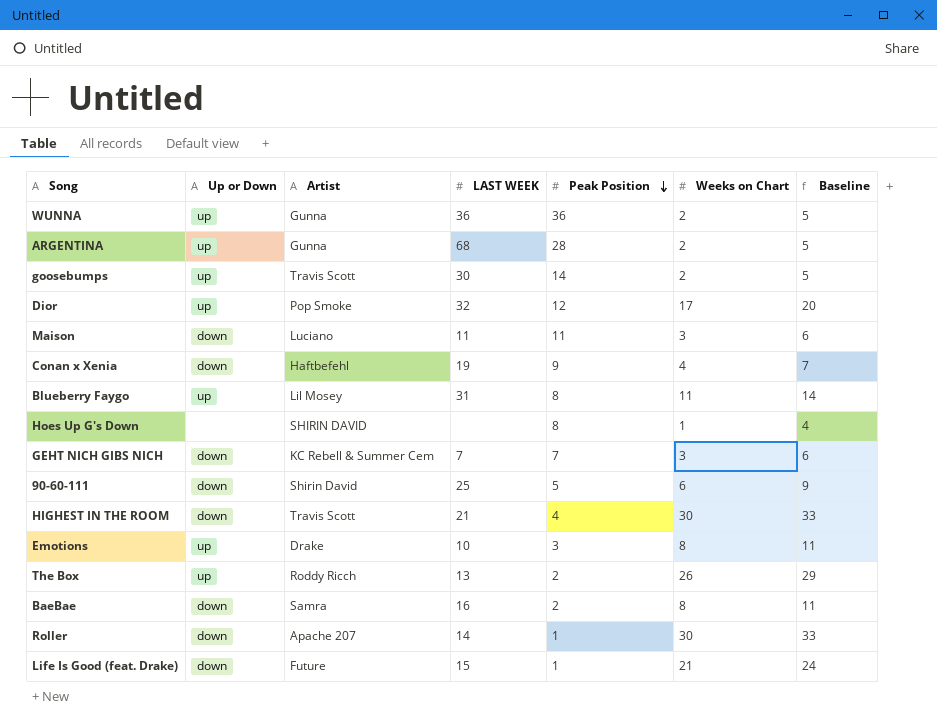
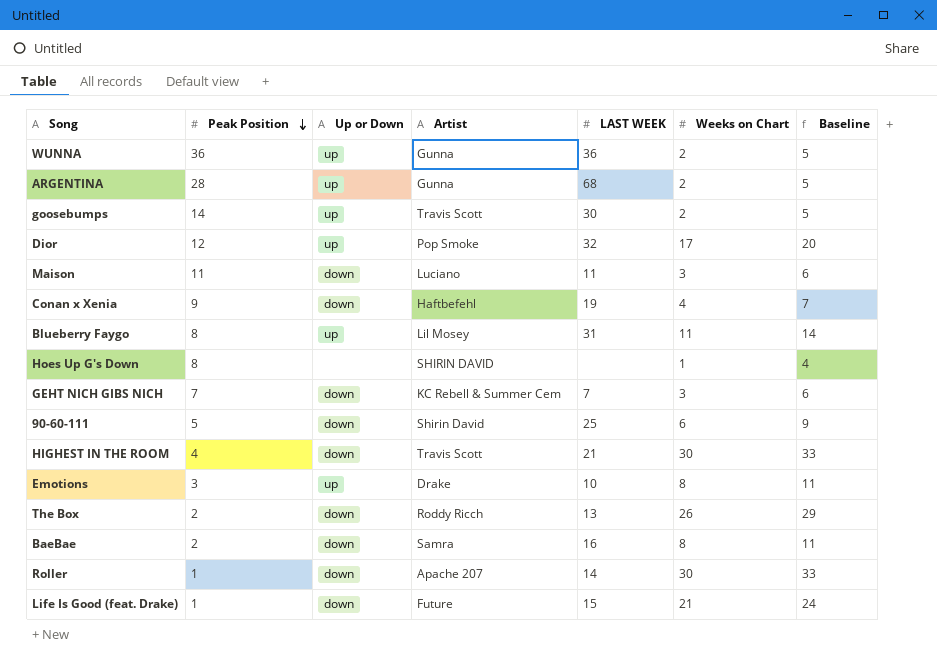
column Peak Position | position: 5 -> 2
The Box | Up or Down: up -> down

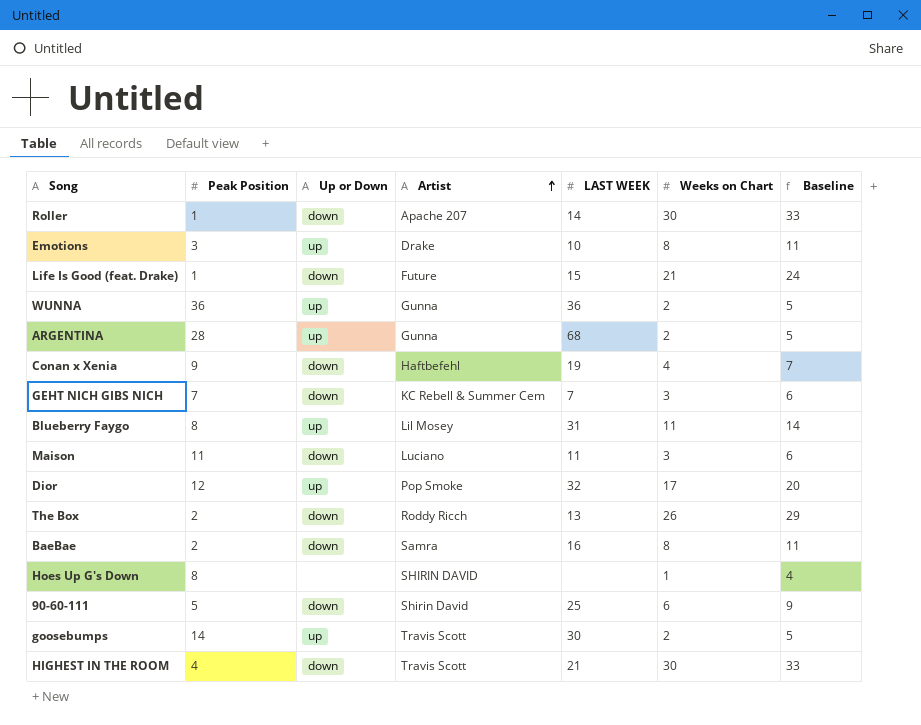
row order: Peak Position descending -> Artist ascending

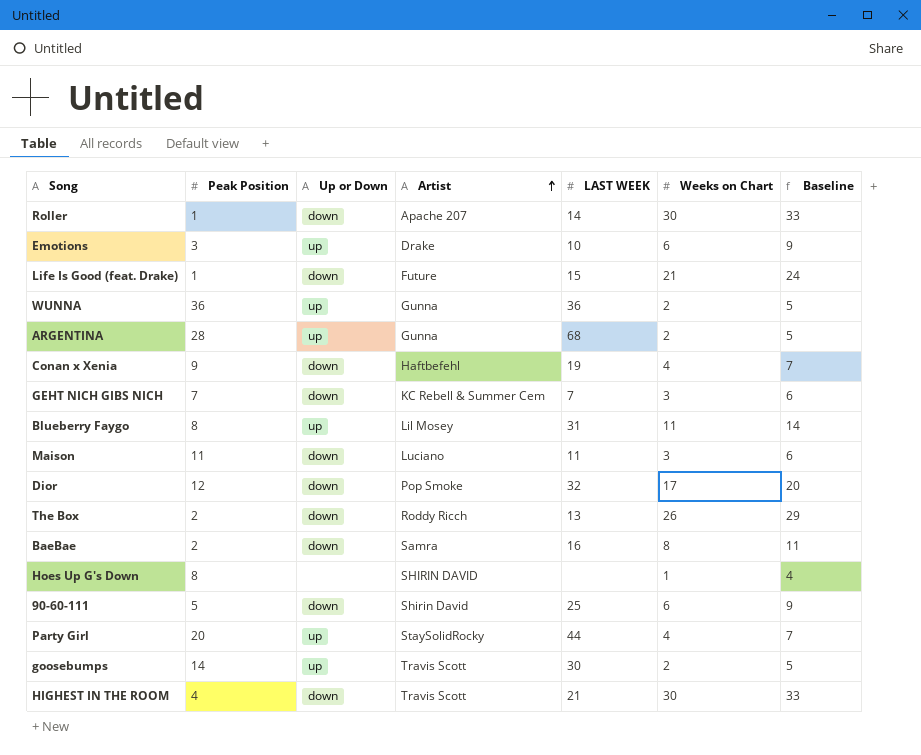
Emotions | Weeks on Chart: 8 -> 6
Emotions | Baseline: 11 -> 9
Dior | Up or Down: up -> down
row Party Girl: none -> 20 | up | StaySolidRocky | 44 | 4 | 7

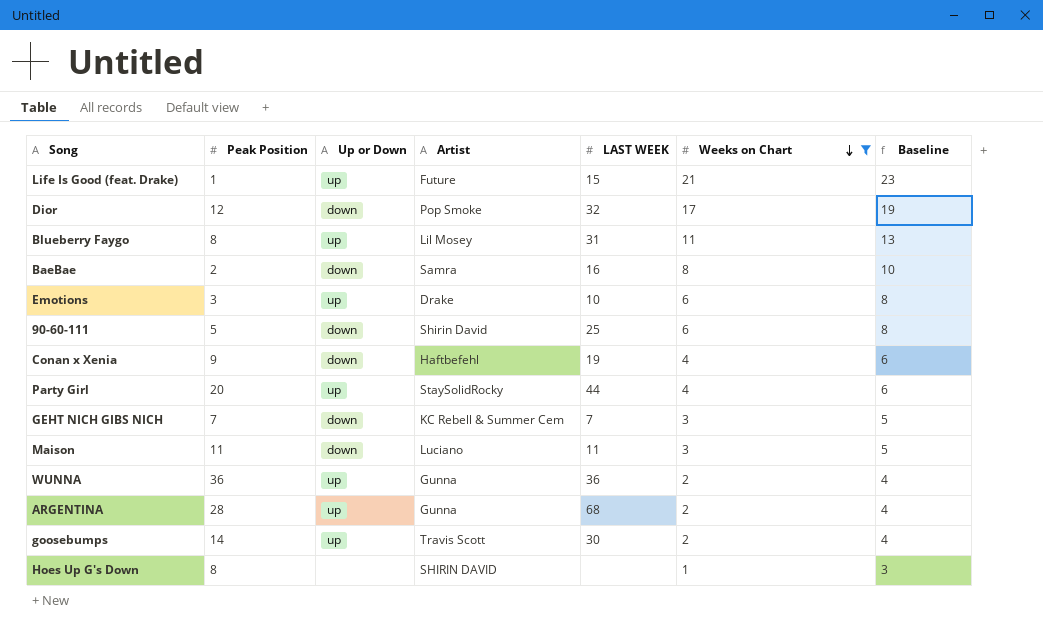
filter: none -> Weeks on Chart <= 21
row order: Artist ascending -> Weeks on Chart descending
column Baseline | formula: [Weeks on Chart] + 3 -> [Weeks on Chart] + 2
Life Is Good (feat. Drake) | Up or Down: down -> up

